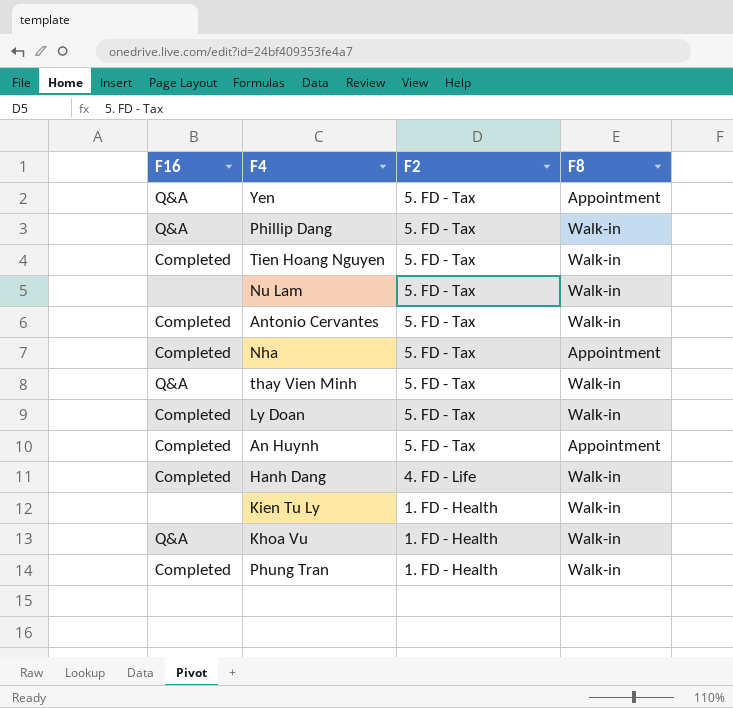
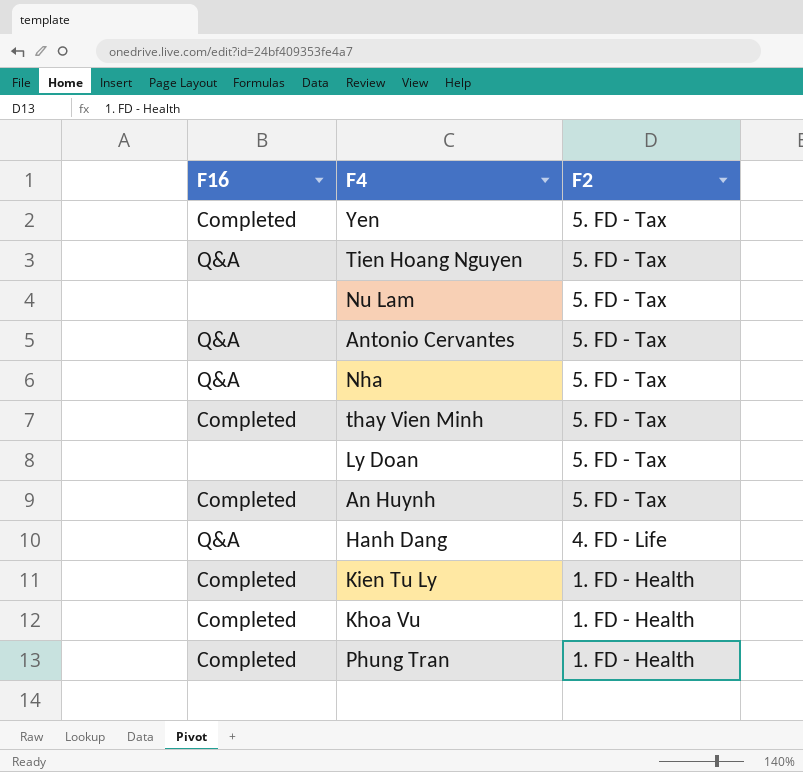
column F8 | position: 4 -> none
row Phillip Dang: Q&A | 5. FD - Tax | Walk-in -> none
Yen | F16: Q&A -> Completed
Tien Hoang Nguyen | F16: Completed -> Q&A
Antonio Cervantes | F16: Completed -> Q&A
Nha | F16: Completed -> Q&A
thay Vien Minh | F16: Q&A -> Completed
Ly Doan | F16: Completed -> none
Hanh Dang | F16: Completed -> Q&A
Kien Tu Ly | F16: none -> Completed
Khoa Vu | F16: Q&A -> Completed

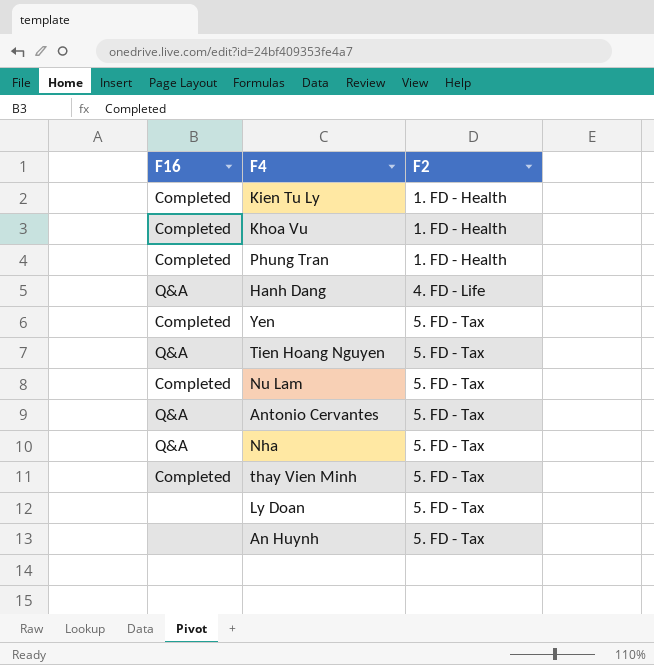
row order: F2 descending -> F2 ascending
Nu Lam | F16: none -> Completed
An Huynh | F16: Completed -> none

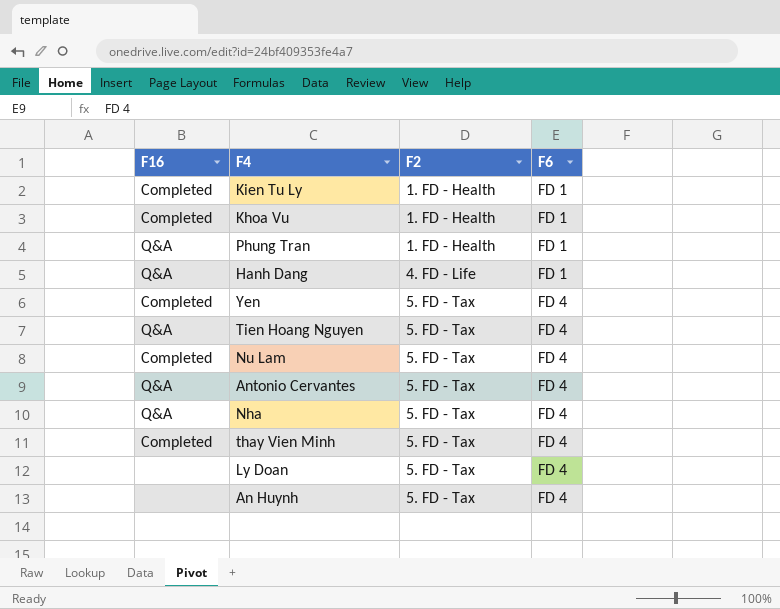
column F6 | position: none -> 4
Phung Tran | F16: Completed -> Q&A

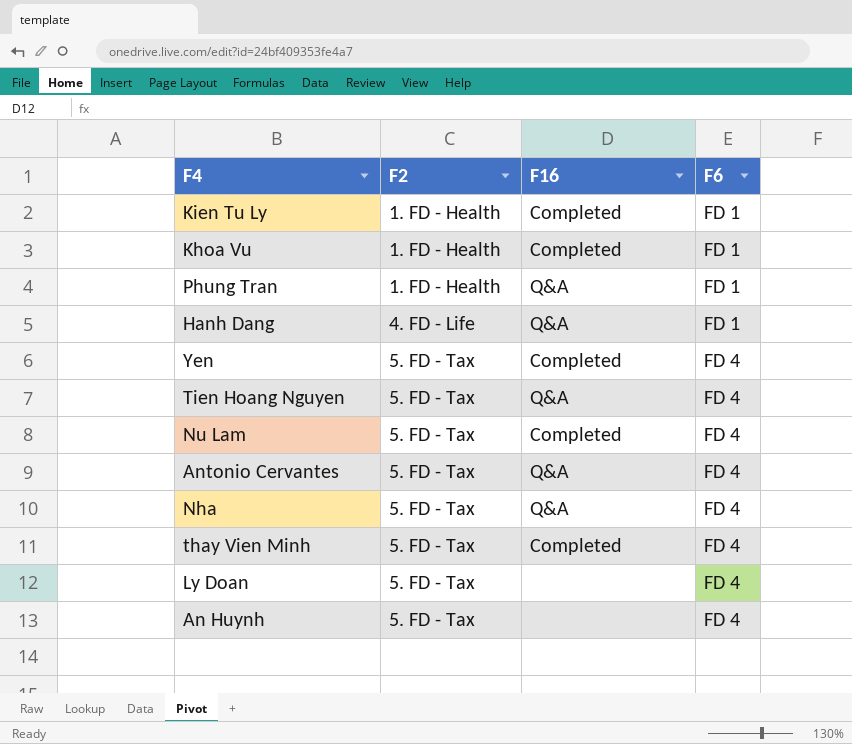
column F16 | position: 1 -> 3

